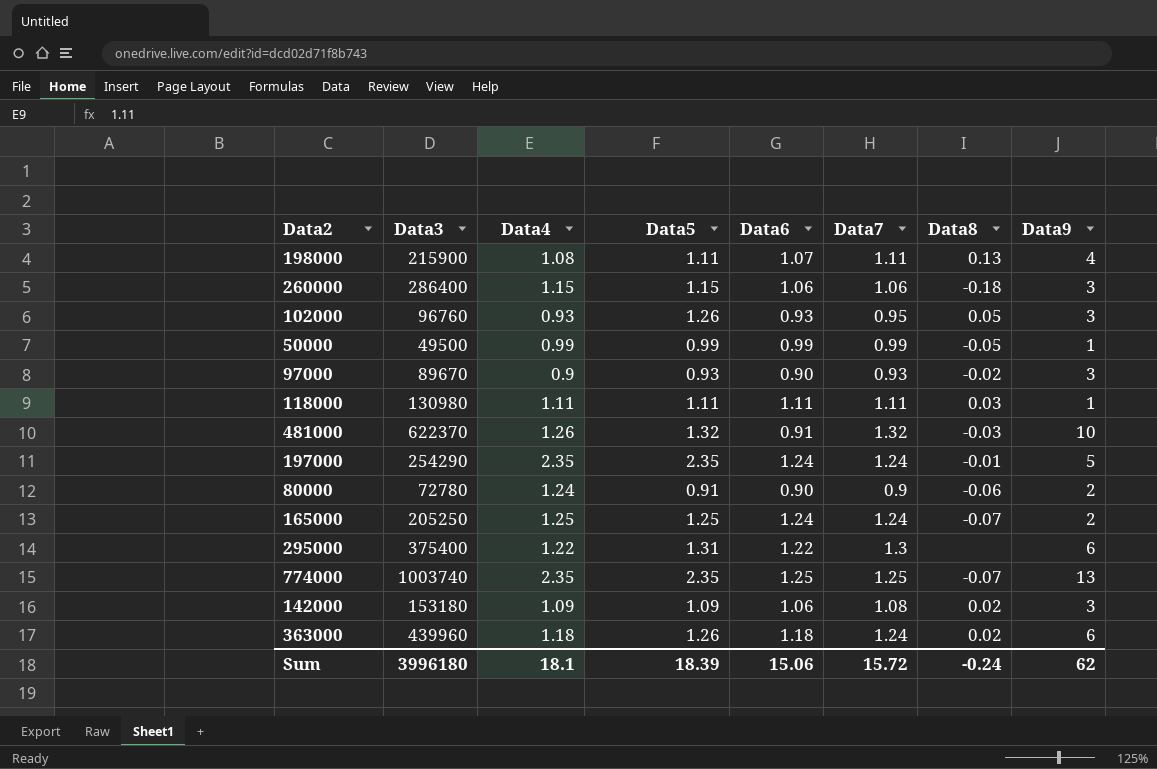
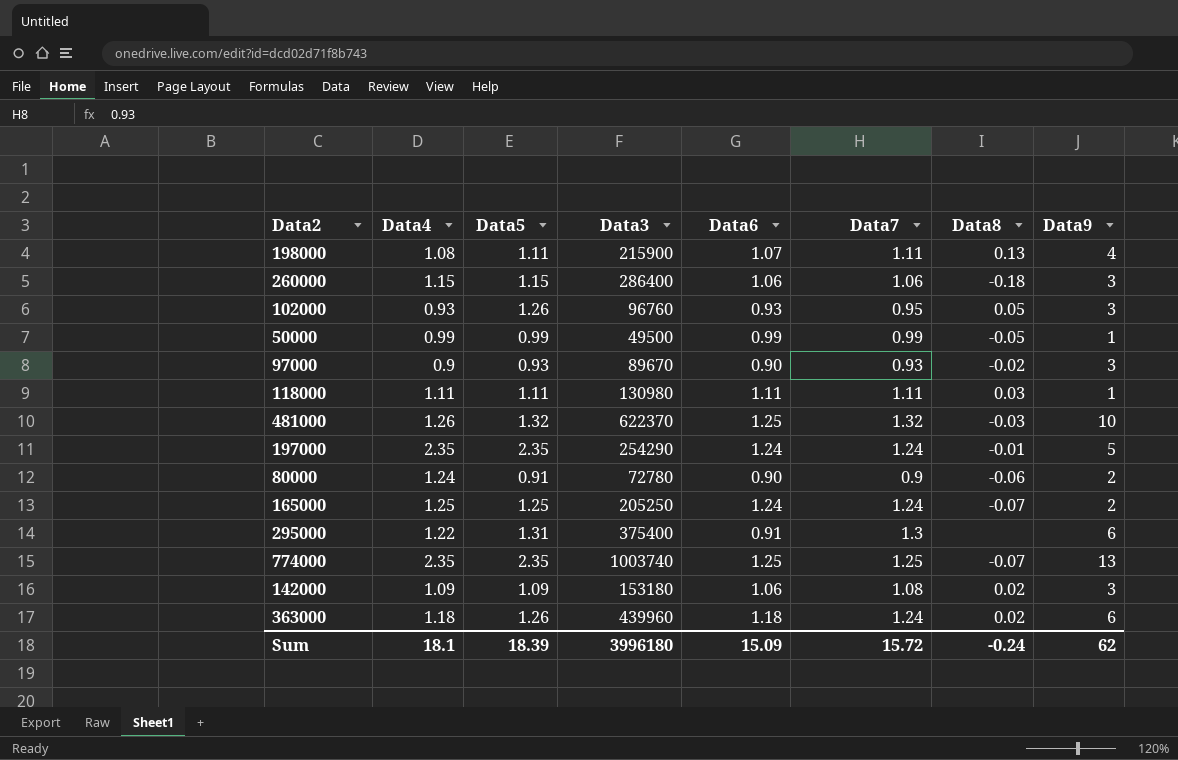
column Data3 | position: 2 -> 4
481000 | Data6: 0.91 -> 1.25
295000 | Data6: 1.22 -> 0.91
Sum | Data6: 15.06 -> 15.09

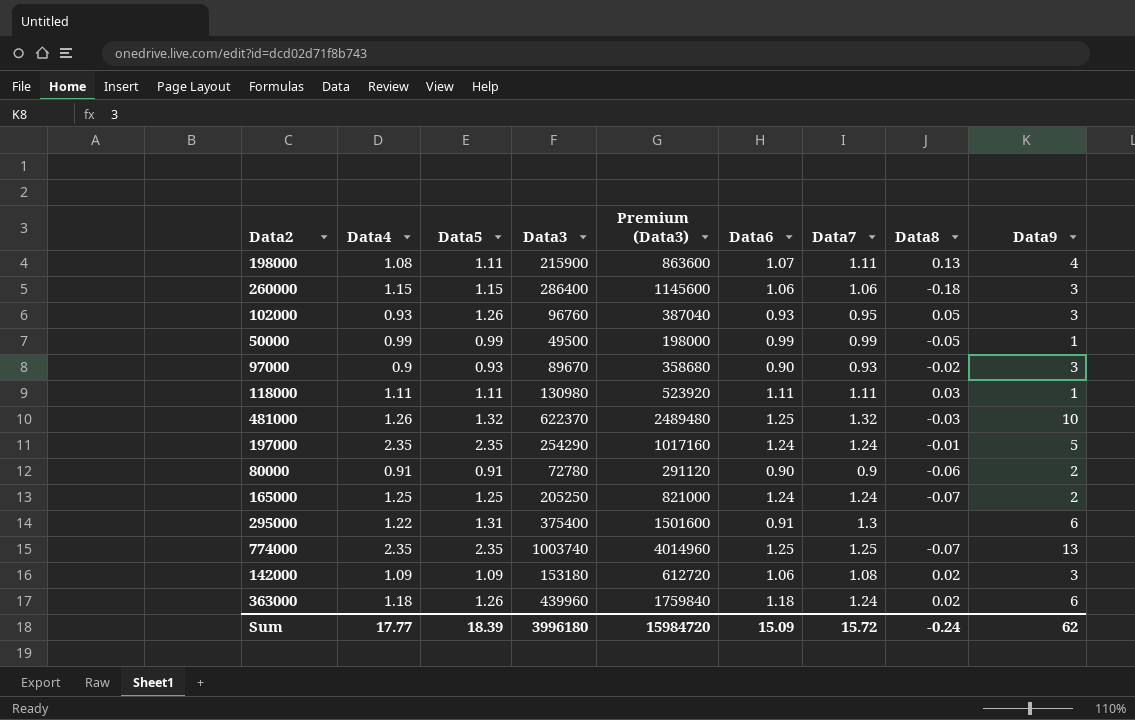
column Premium (Data3) | formula: none -> [Data3] * 4
80000 | Data4: 1.24 -> 0.91
Sum | Data4: 18.1 -> 17.77

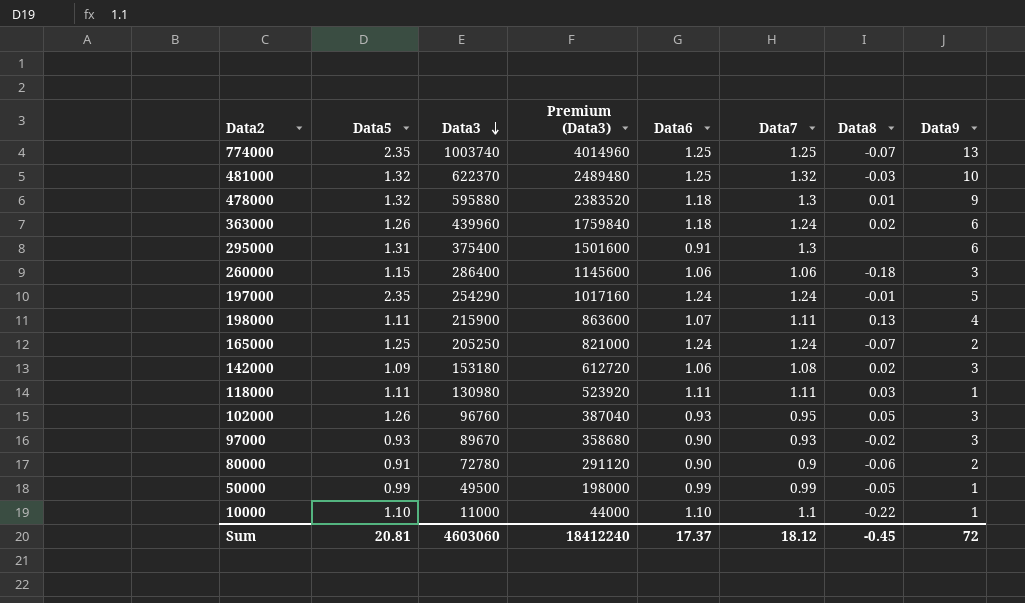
row order: none -> Data3 descending
column Data4 | position: 2 -> none
row 478000: none -> 1.32 | 595880 | 2383520 | 1.18 | 1.3 | 0.01 | 9
row 10000: none -> 1.10 | 11000 | 44000 | 1.10 | 1.1 | -0.22 | 1
Sum | Data5: 18.39 -> 20.81
Sum | Data3: 3996180 -> 4603060
Sum | Premium (Data3): 15984720 -> 18412240
Sum | Data6: 15.09 -> 17.37
Sum | Data7: 15.72 -> 18.12
Sum | Data8: -0.24 -> -0.45
Sum | Data9: 62 -> 72

